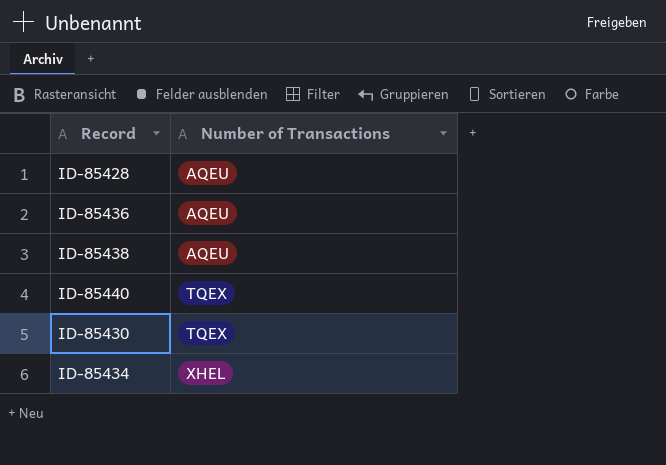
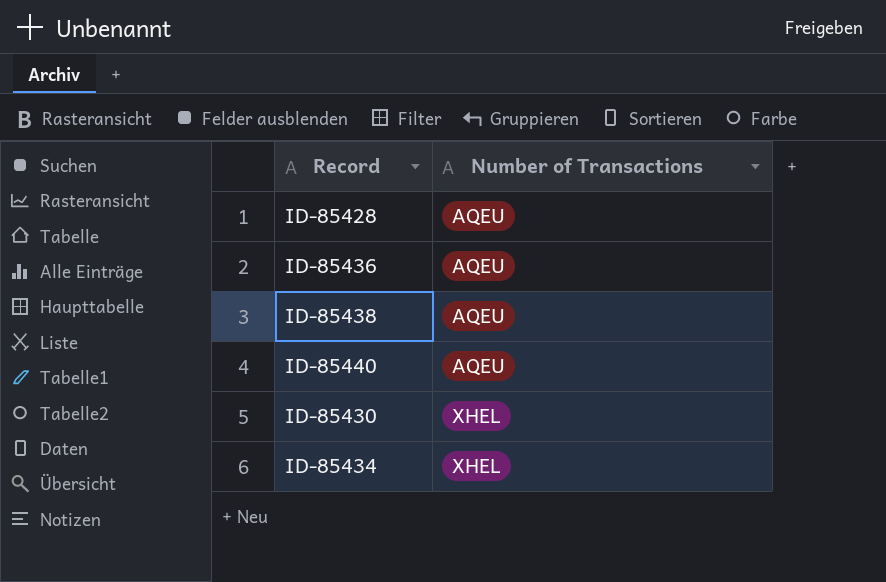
ID-85440 | Number of Transactions: TQEX -> AQEU
ID-85430 | Number of Transactions: TQEX -> XHEL

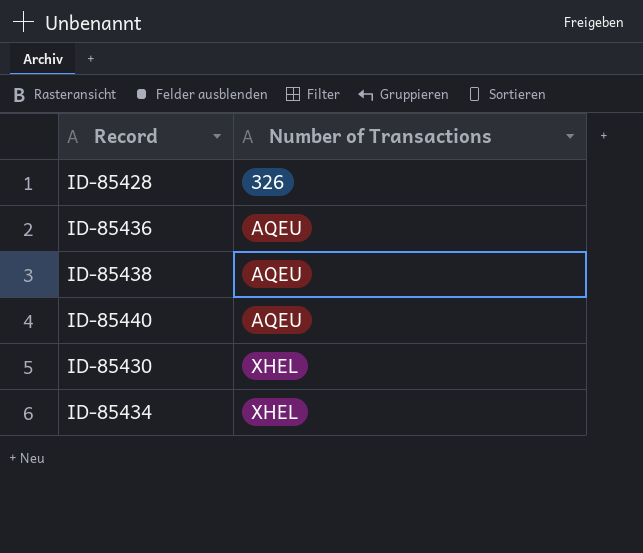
ID-85428 | Number of Transactions: AQEU -> 326

